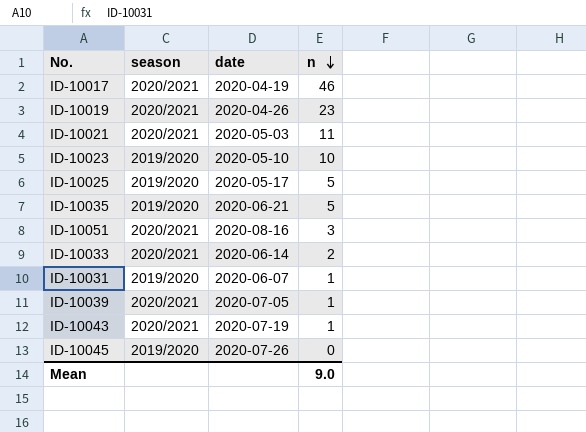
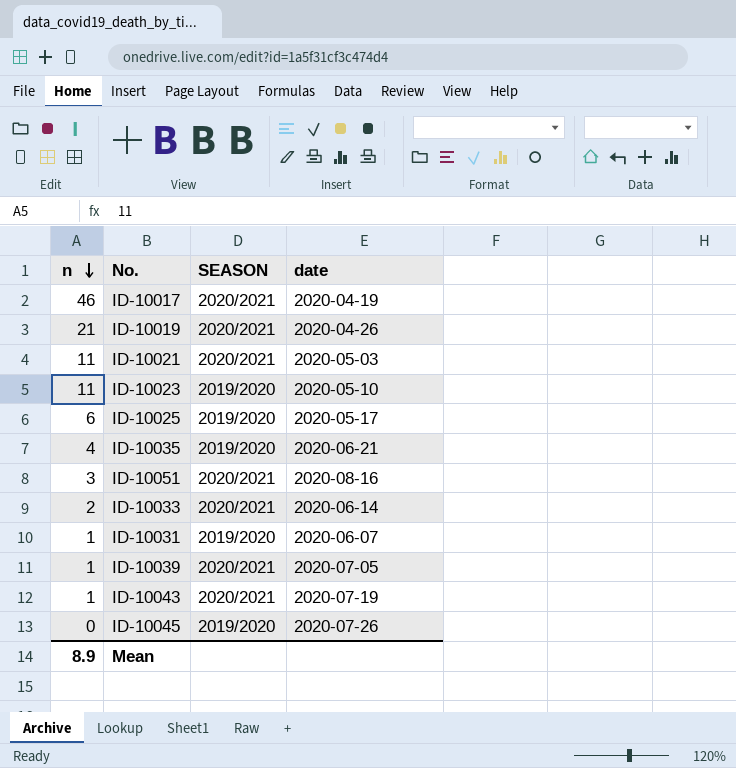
column n | position: 4 -> 1
column name: season -> SEASON
ID-10019 | n: 23 -> 21
ID-10023 | n: 10 -> 11
ID-10025 | n: 5 -> 6
ID-10035 | n: 5 -> 4
Mean | n: 9.0 -> 8.9

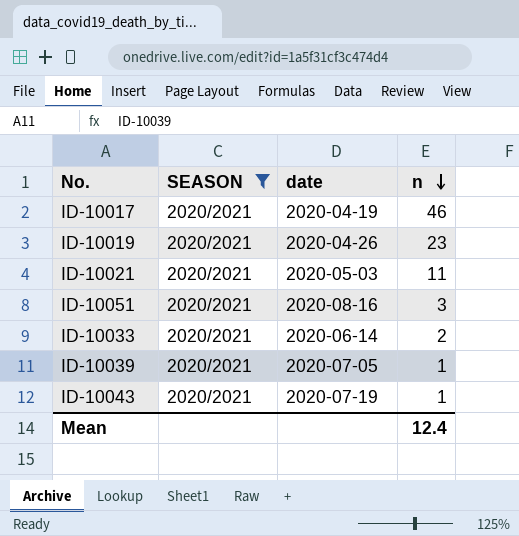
filter: none -> SEASON = 2020/2021
column n | position: 1 -> 4
ID-10019 | n: 21 -> 23
Mean | n: 8.9 -> 12.4

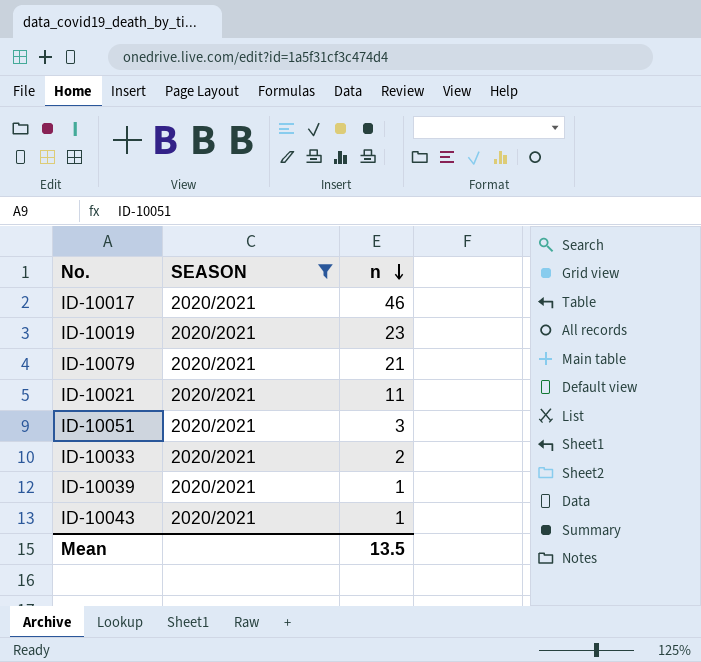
column date | position: 3 -> none
row ID-10079: none -> 2020/2021 | 21
Mean | n: 12.4 -> 13.5

